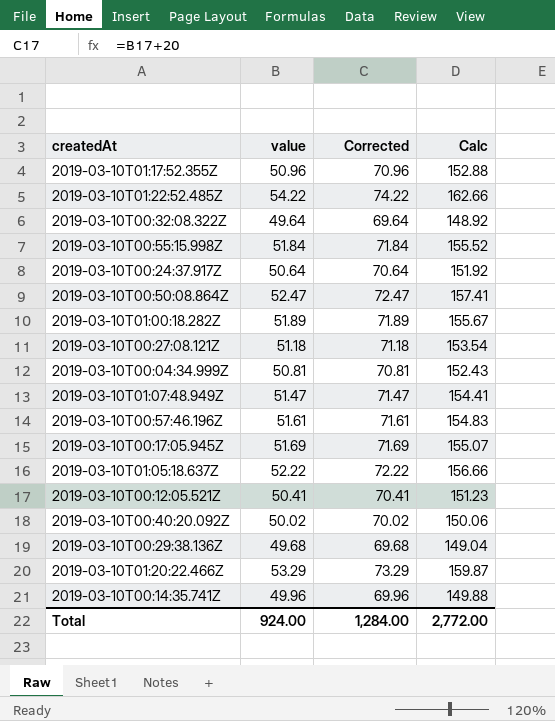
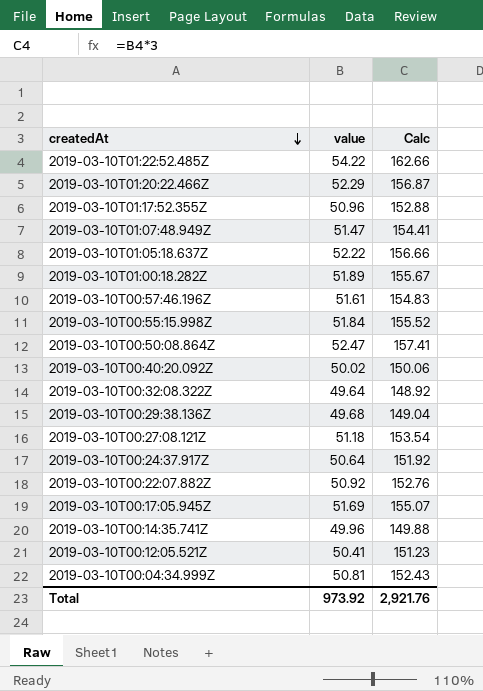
row order: none -> createdAt descending
column Corrected | formula: [value] + 20 -> none
2019-03-10T01:20:22.466Z | value: 53.29 -> 52.29
2019-03-10T01:20:22.466Z | Calc: 159.87 -> 156.87
row 2019-03-10T00:22:07.882Z: none -> 50.92 | 152.76
Total | value: 924.00 -> 973.92
Total | Calc: 2,772.00 -> 2,921.76

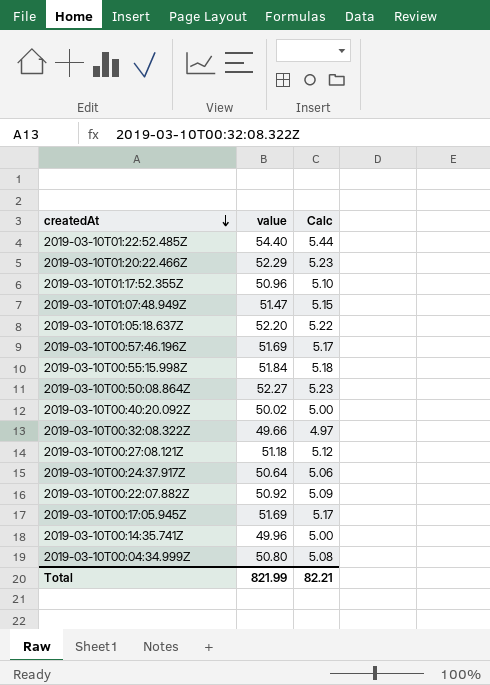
column Calc | formula: [value] * 3 -> [value] * 0.1
row 2019-03-10T01:00:18.282Z: 51.89 | 155.67 -> none
row 2019-03-10T00:29:38.136Z: 49.68 | 149.04 -> none
row 2019-03-10T00:12:05.521Z: 50.41 | 151.23 -> none
2019-03-10T01:22:52.485Z | value: 54.22 -> 54.40
2019-03-10T01:05:18.637Z | value: 52.22 -> 52.20
2019-03-10T00:57:46.196Z | value: 51.61 -> 51.69
2019-03-10T00:50:08.864Z | value: 52.47 -> 52.27
2019-03-10T00:32:08.322Z | value: 49.64 -> 49.66
2019-03-10T00:04:34.999Z | value: 50.81 -> 50.80
Total | value: 973.92 -> 821.99
Total | Calc: 2,921.76 -> 82.21

